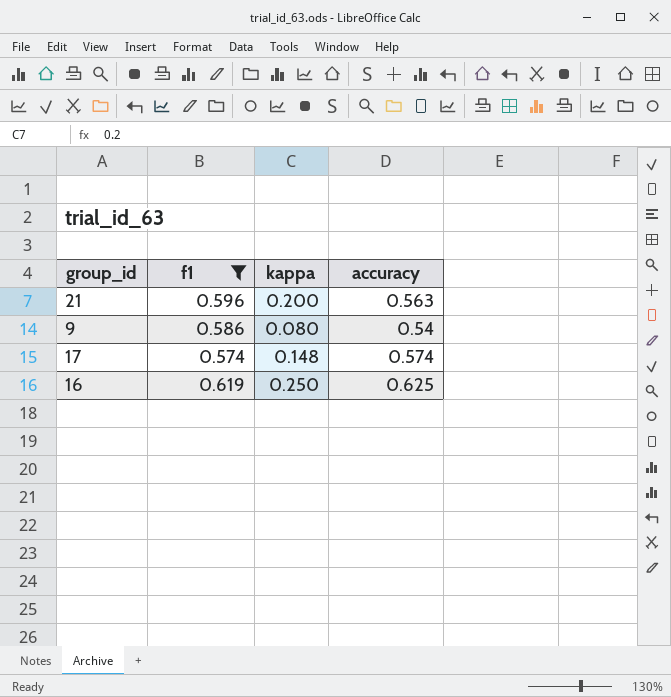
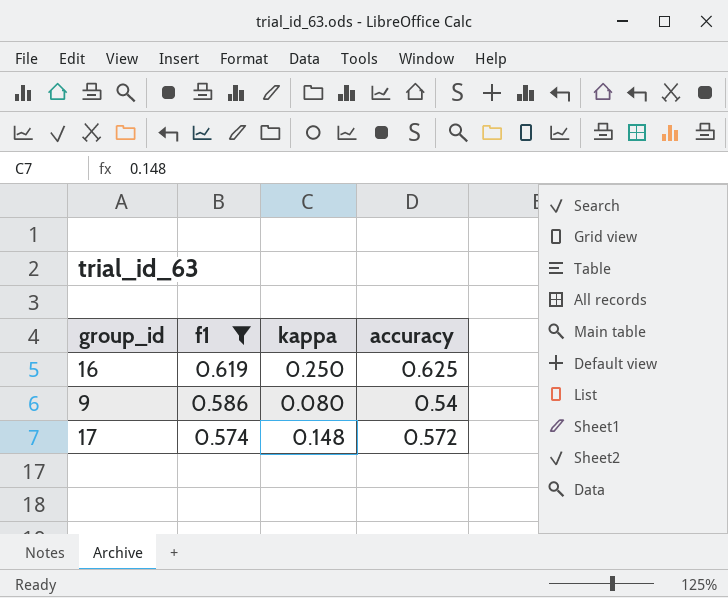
row order: none -> f1 descending
row 21: 0.596 | 0.200 | 0.563 -> none
17 | accuracy: 0.574 -> 0.572

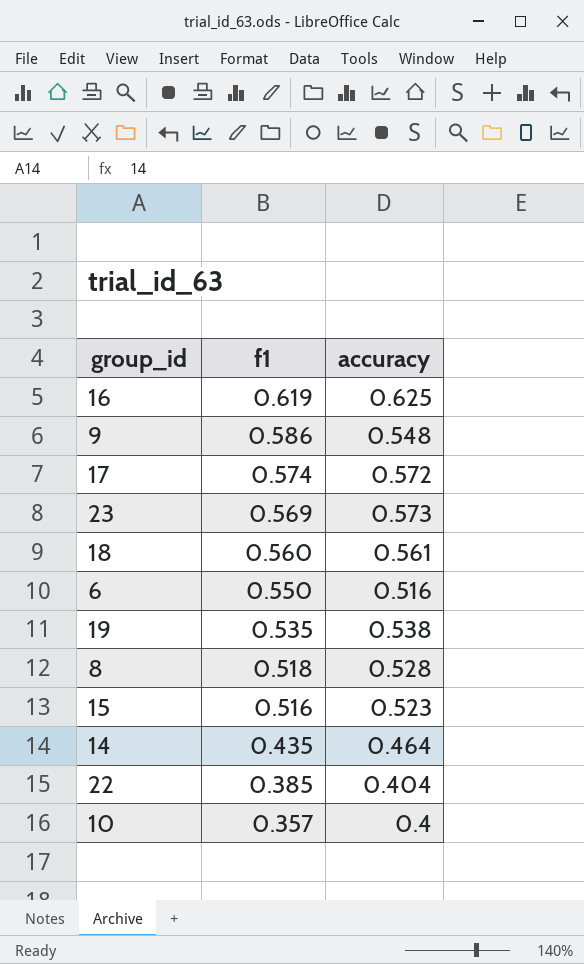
filter: f1 >= 0.574 -> none
column kappa | position: 3 -> none
9 | accuracy: 0.54 -> 0.548

